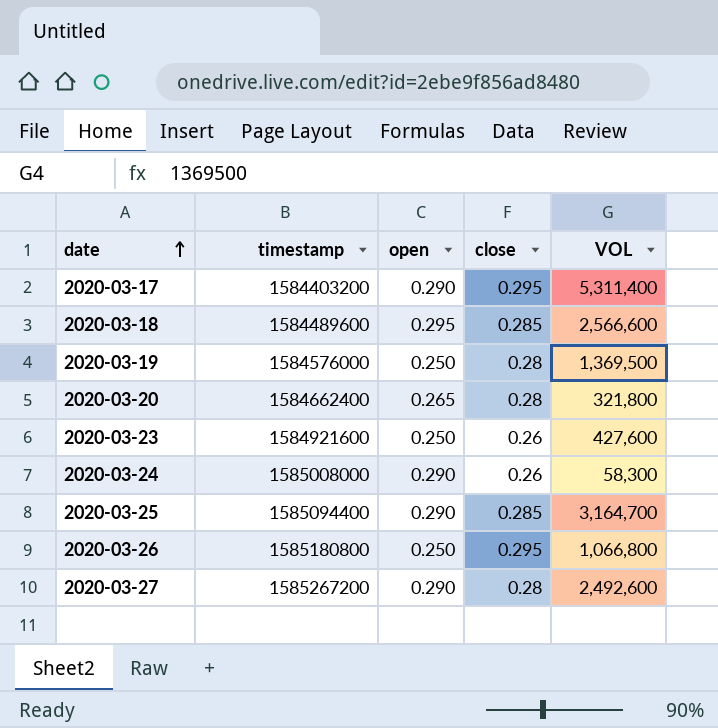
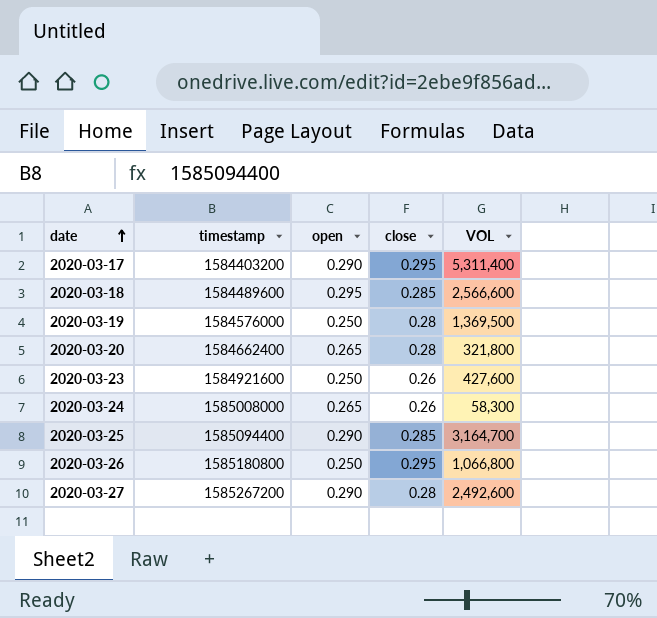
2020-03-24 | open: 0.290 -> 0.265

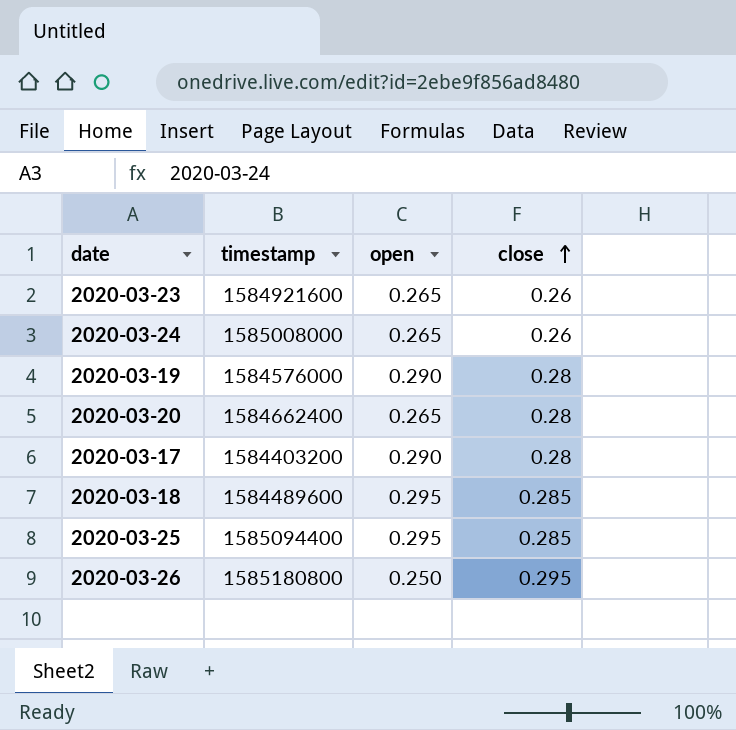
row order: date ascending -> close ascending
column VOL | position: 5 -> none
row 2020-03-27: 1585267200 | 0.290 | 0.28 | 2,492,600 -> none
2020-03-23 | open: 0.250 -> 0.265
2020-03-19 | open: 0.250 -> 0.290
2020-03-17 | close: 0.295 -> 0.28
2020-03-25 | open: 0.290 -> 0.295

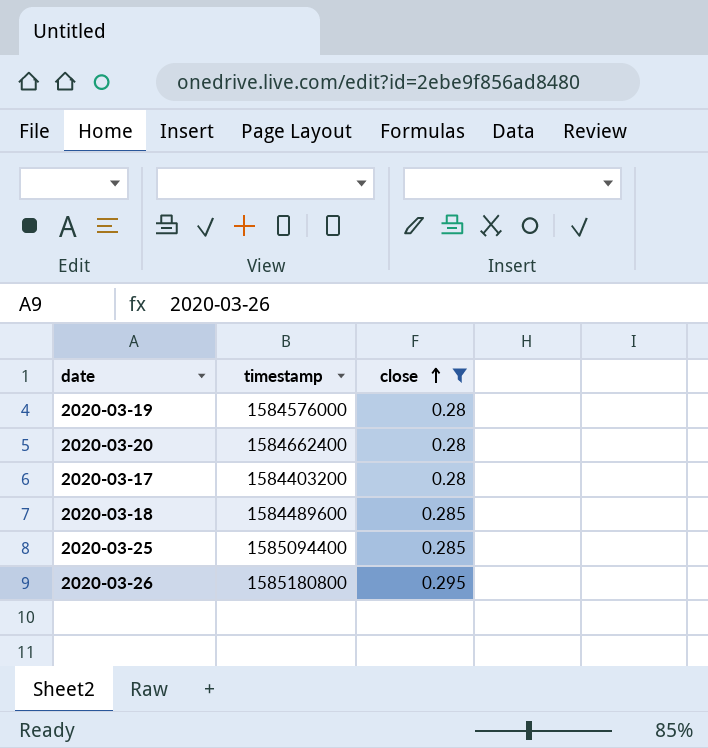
filter: none -> close != 0.26
column open | position: 3 -> none

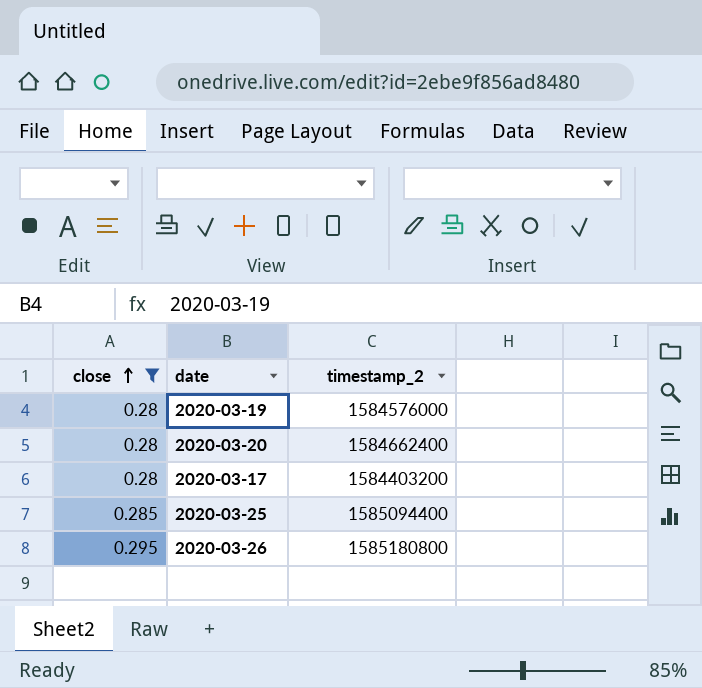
column close | position: 3 -> 1
column name: timestamp -> timestamp_2
row 2020-03-18: 1584489600 | 0.285 -> none

